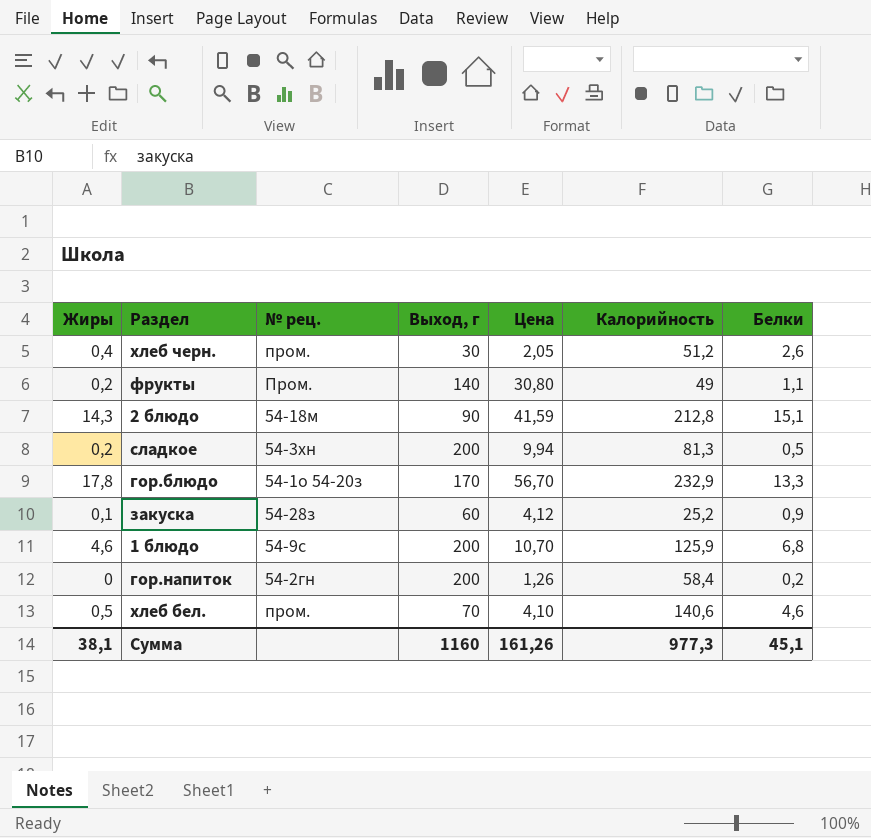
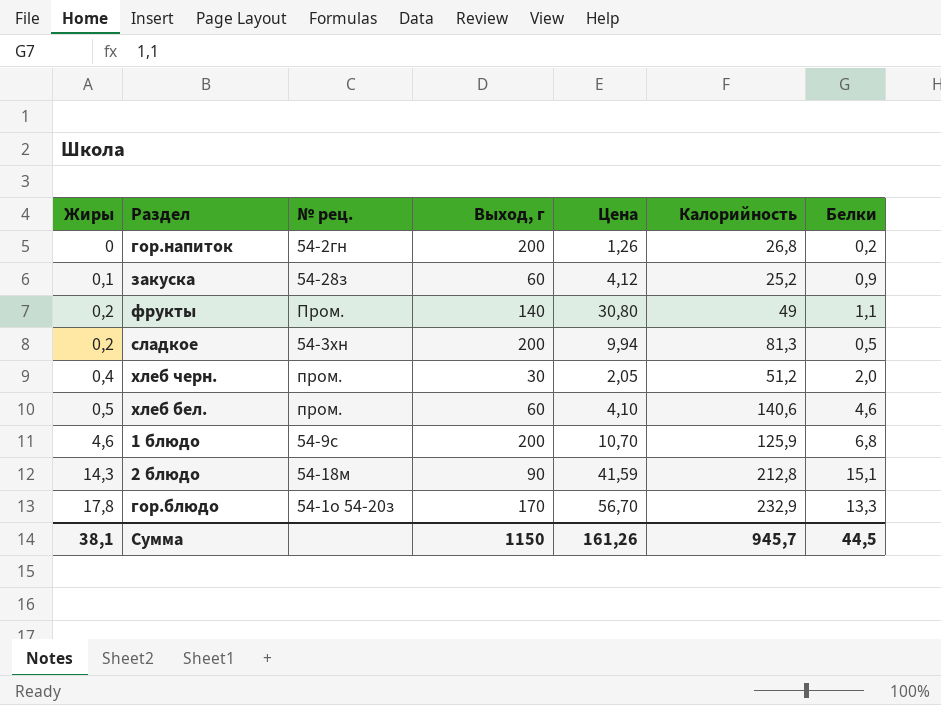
row order: none -> Жиры ascending
гор.напиток | Калорийность: 58,4 -> 26,8
хлеб черн. | Белки: 2,6 -> 2,0
хлеб бел. | Выход, г: 70 -> 60
Сумма | Выход, г: 1160 -> 1150
Сумма | Калорийность: 977,3 -> 945,7
Сумма | Белки: 45,1 -> 44,5

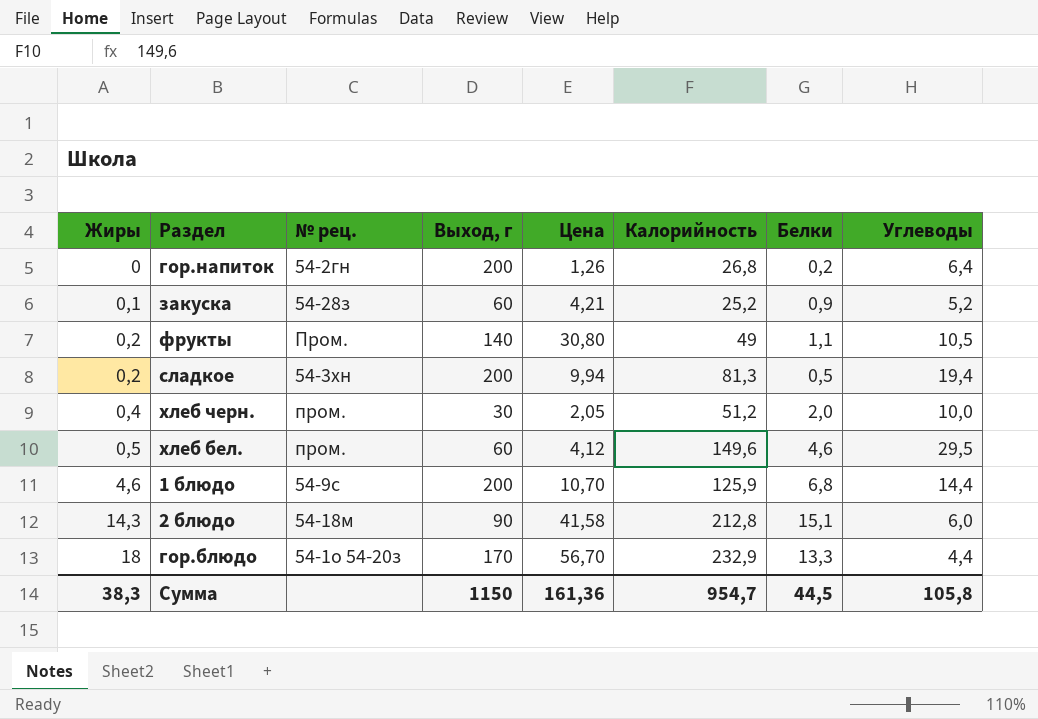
column Углеводы | position: none -> 8
закуска | Цена: 4,12 -> 4,21
хлеб бел. | Цена: 4,10 -> 4,12
хлеб бел. | Калорийность: 140,6 -> 149,6
2 блюдо | Цена: 41,59 -> 41,58
гор.блюдо | Жиры: 17,8 -> 18
Сумма | Жиры: 38,1 -> 38,3
Сумма | Цена: 161,26 -> 161,36
Сумма | Калорийность: 945,7 -> 954,7

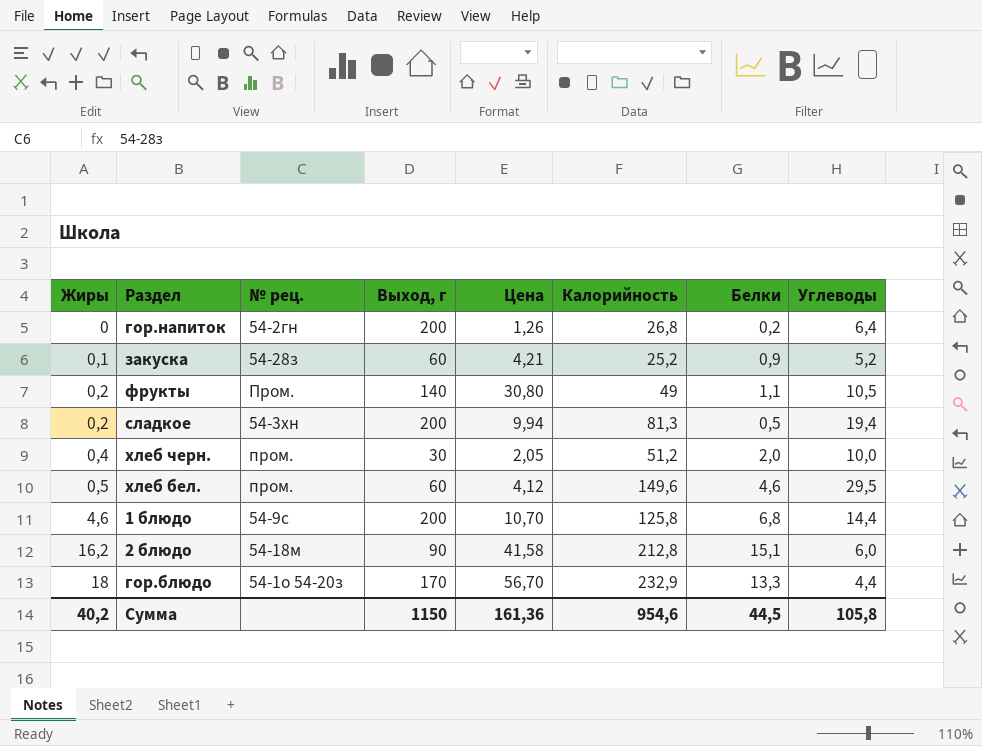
1 блюдо | Калорийность: 125,9 -> 125,8
2 блюдо | Жиры: 14,3 -> 16,2
Сумма | Жиры: 38,3 -> 40,2
Сумма | Калорийность: 954,7 -> 954,6

